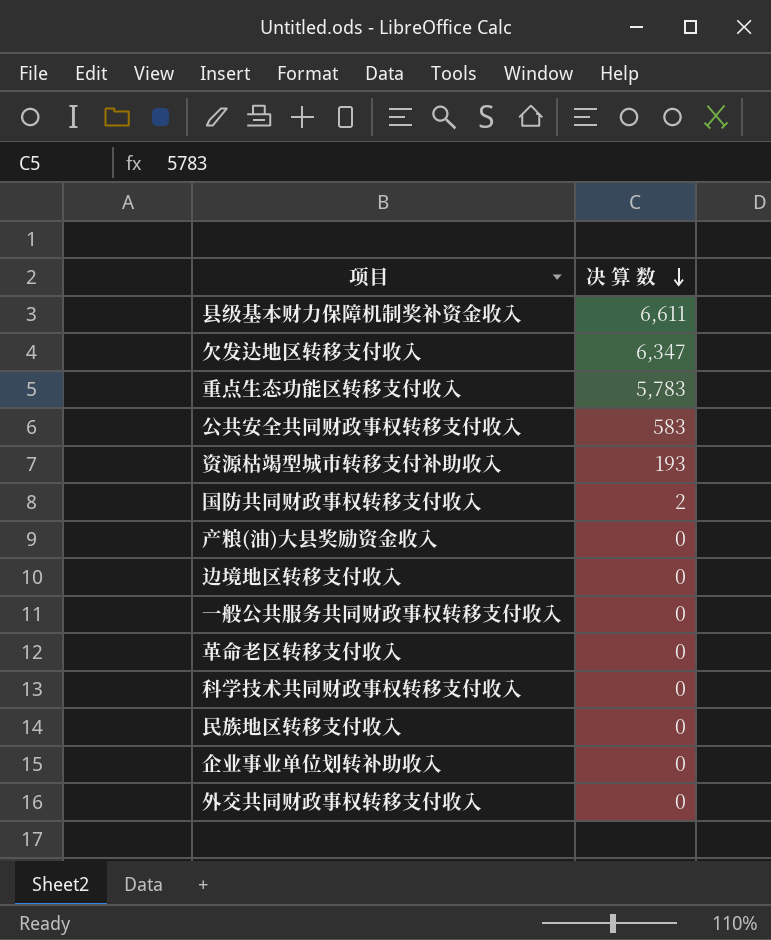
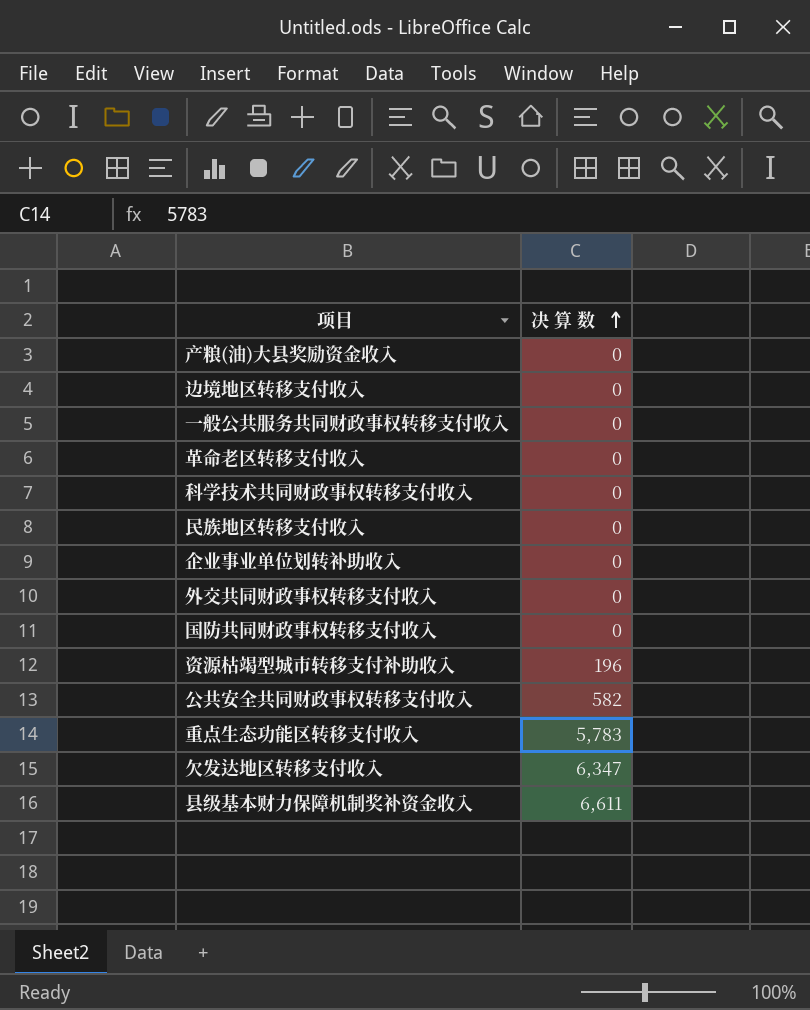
row order: 决 算 数 descending -> 决 算 数 ascending
国防共同财政事权转移支付收入 | 决 算 数: 2 -> 0
资源枯竭型城市转移支付补助收入 | 决 算 数: 193 -> 196
公共安全共同财政事权转移支付收入 | 决 算 数: 583 -> 582

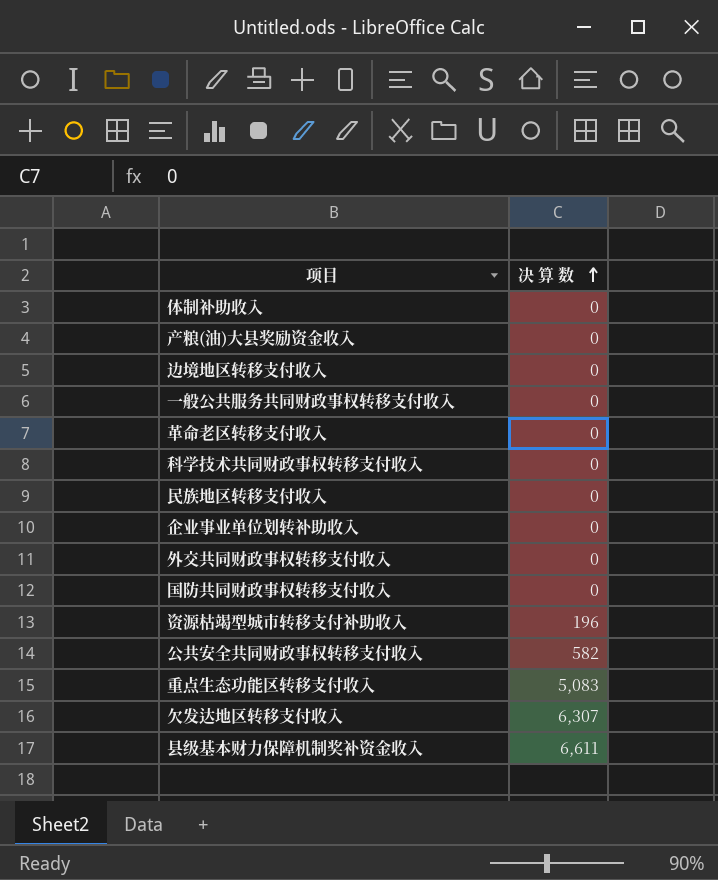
row 体制补助收入: none -> 0
重点生态功能区转移支付收入 | 决 算 数: 5,783 -> 5,083
欠发达地区转移支付收入 | 决 算 数: 6,347 -> 6,307

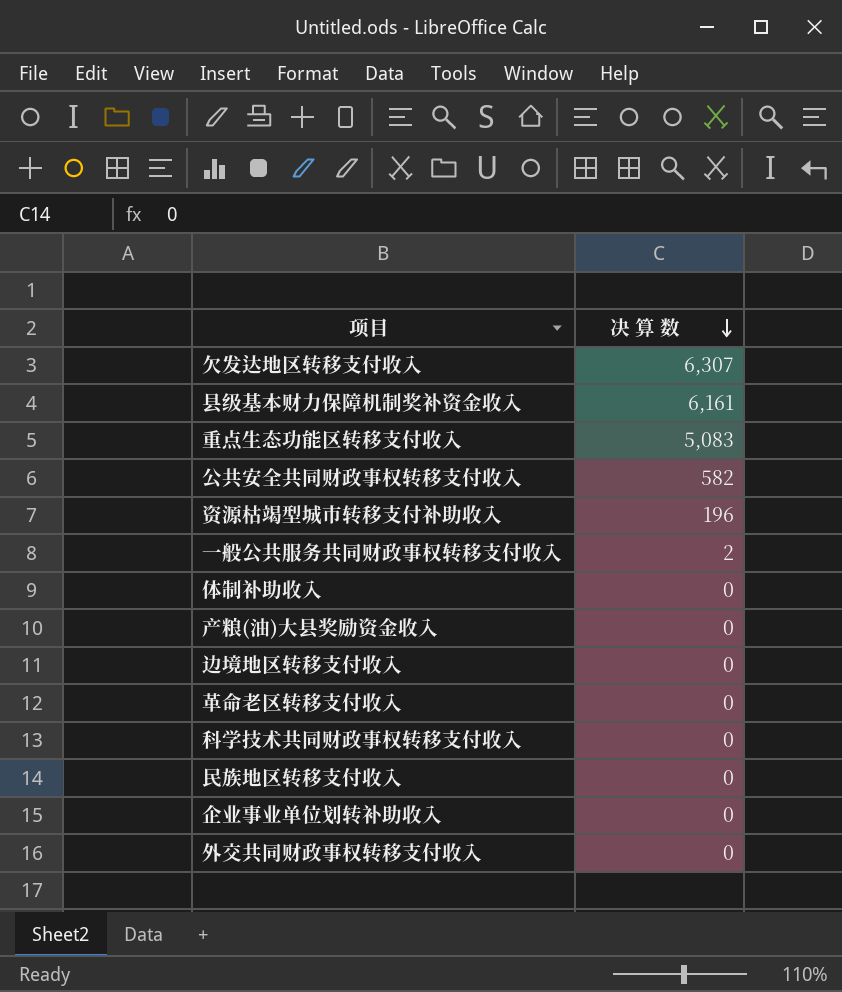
row order: 决 算 数 ascending -> 决 算 数 descending
row 国防共同财政事权转移支付收入: 0 -> none
县级基本财力保障机制奖补资金收入 | 决 算 数: 6,611 -> 6,161
一般公共服务共同财政事权转移支付收入 | 决 算 数: 0 -> 2

